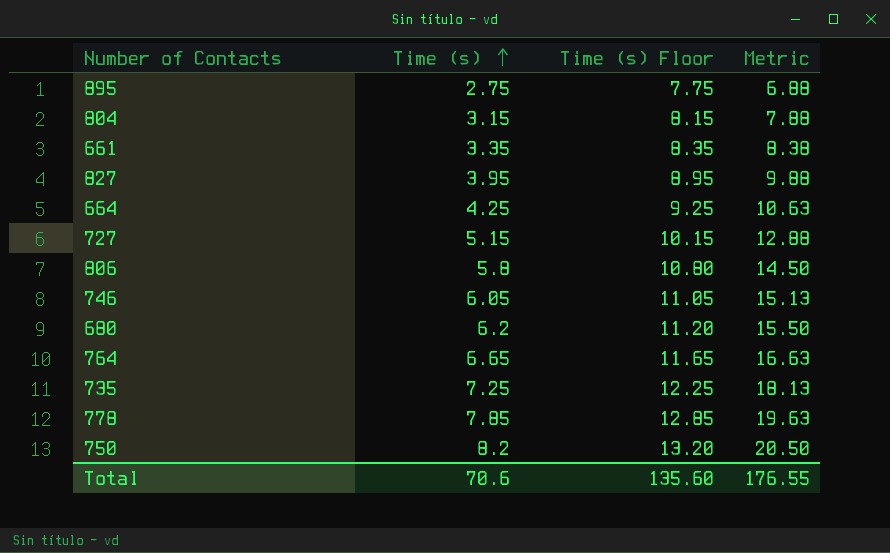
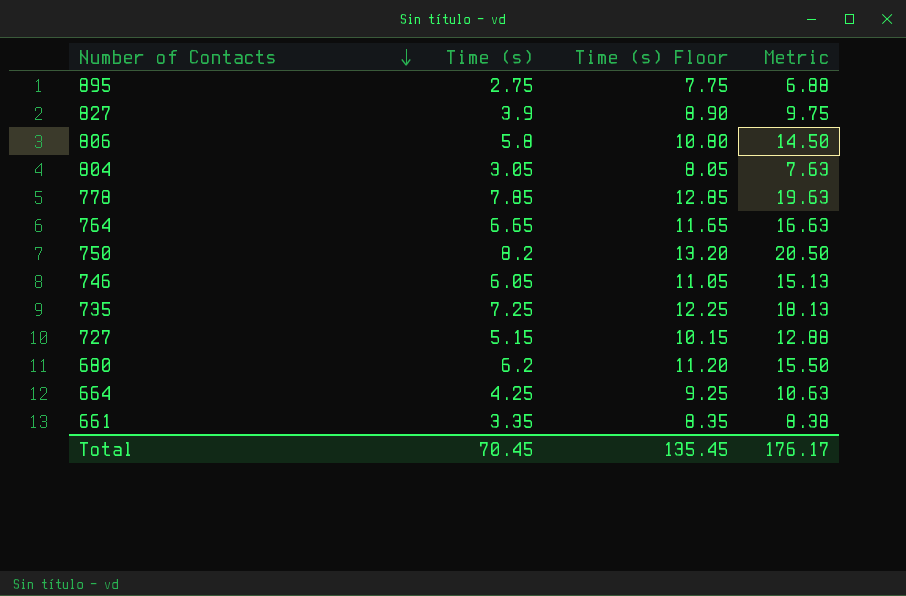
row order: Time (s) ascending -> Number of Contacts descending
827 | Time (s): 3.95 -> 3.9
827 | Time (s) Floor: 8.95 -> 8.90
827 | Metric: 9.88 -> 9.75
804 | Time (s): 3.15 -> 3.05
804 | Time (s) Floor: 8.15 -> 8.05
804 | Metric: 7.88 -> 7.63
Total | Time (s): 70.6 -> 70.45
Total | Time (s) Floor: 135.60 -> 135.45
Total | Metric: 176.55 -> 176.17

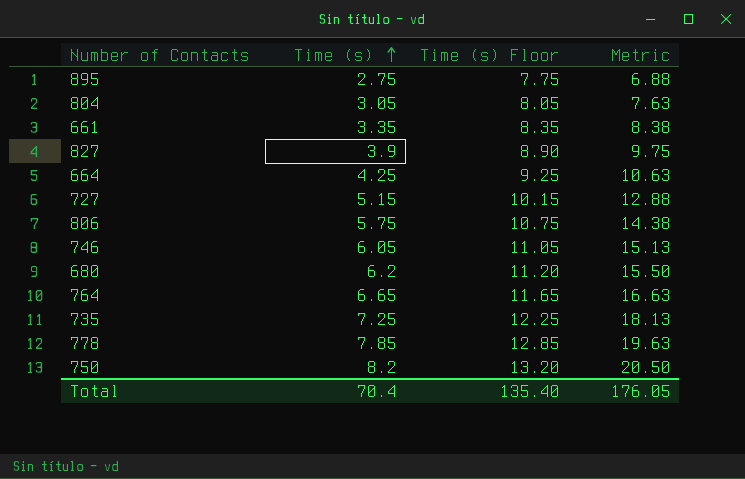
row order: Number of Contacts descending -> Time (s) ascending
806 | Time (s): 5.8 -> 5.75
806 | Time (s) Floor: 10.80 -> 10.75
806 | Metric: 14.50 -> 14.38
Total | Time (s): 70.45 -> 70.4
Total | Time (s) Floor: 135.45 -> 135.40
Total | Metric: 176.17 -> 176.05

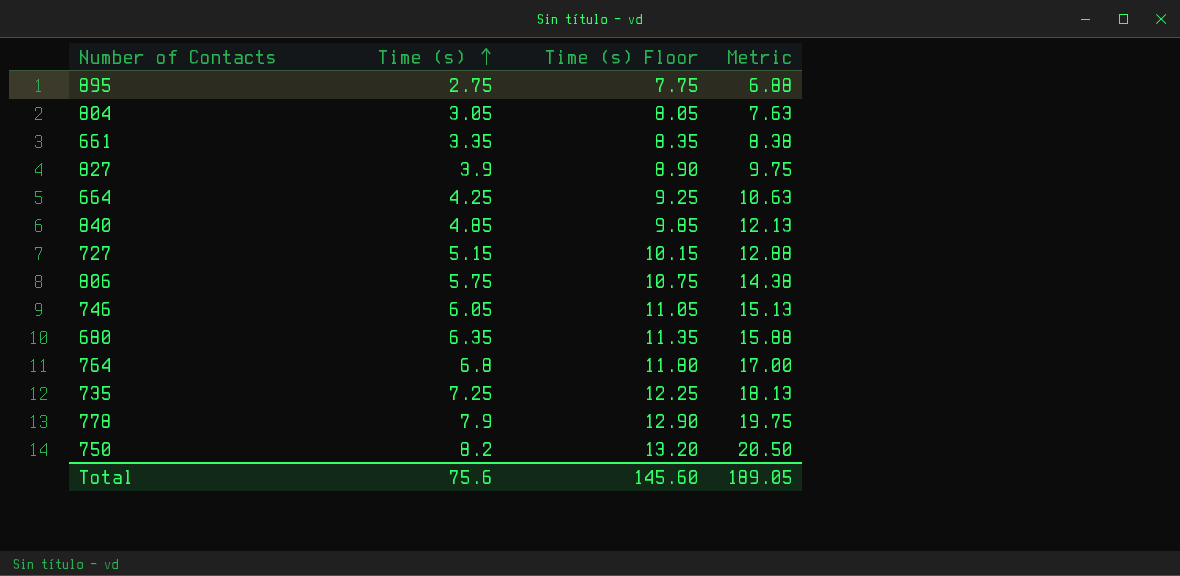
row 840: none -> 4.85 | 9.85 | 12.13
680 | Time (s): 6.2 -> 6.35
680 | Time (s) Floor: 11.20 -> 11.35
680 | Metric: 15.50 -> 15.88
764 | Time (s): 6.65 -> 6.8
764 | Time (s) Floor: 11.65 -> 11.80
764 | Metric: 16.63 -> 17.00
778 | Time (s): 7.85 -> 7.9
778 | Time (s) Floor: 12.85 -> 12.90
778 | Metric: 19.63 -> 19.75
Total | Time (s): 70.4 -> 75.6
Total | Time (s) Floor: 135.40 -> 145.60
Total | Metric: 176.05 -> 189.05

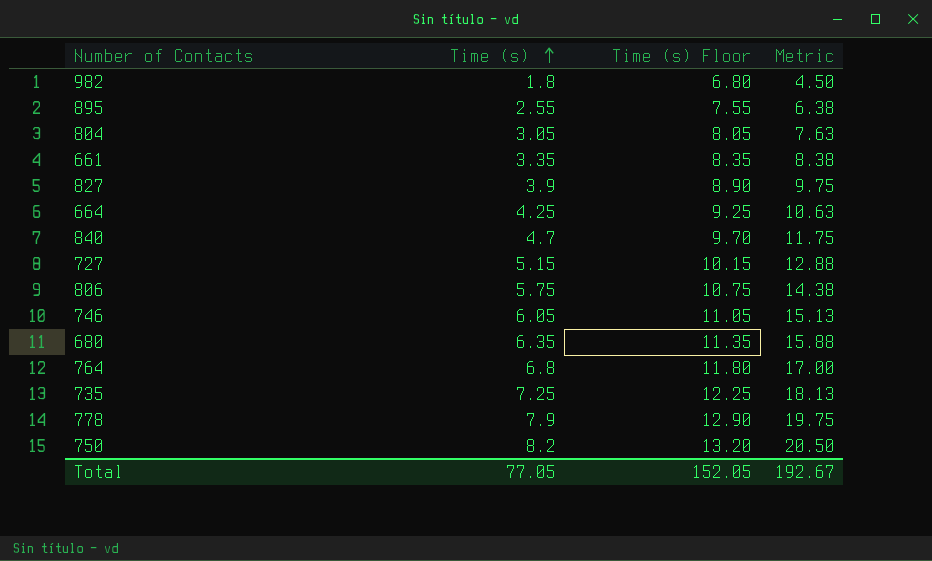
row 982: none -> 1.8 | 6.80 | 4.50
895 | Time (s): 2.75 -> 2.55
895 | Time (s) Floor: 7.75 -> 7.55
895 | Metric: 6.88 -> 6.38
840 | Time (s): 4.85 -> 4.7
840 | Time (s) Floor: 9.85 -> 9.70
840 | Metric: 12.13 -> 11.75
Total | Time (s): 75.6 -> 77.05
Total | Time (s) Floor: 145.60 -> 152.05
Total | Metric: 189.05 -> 192.67

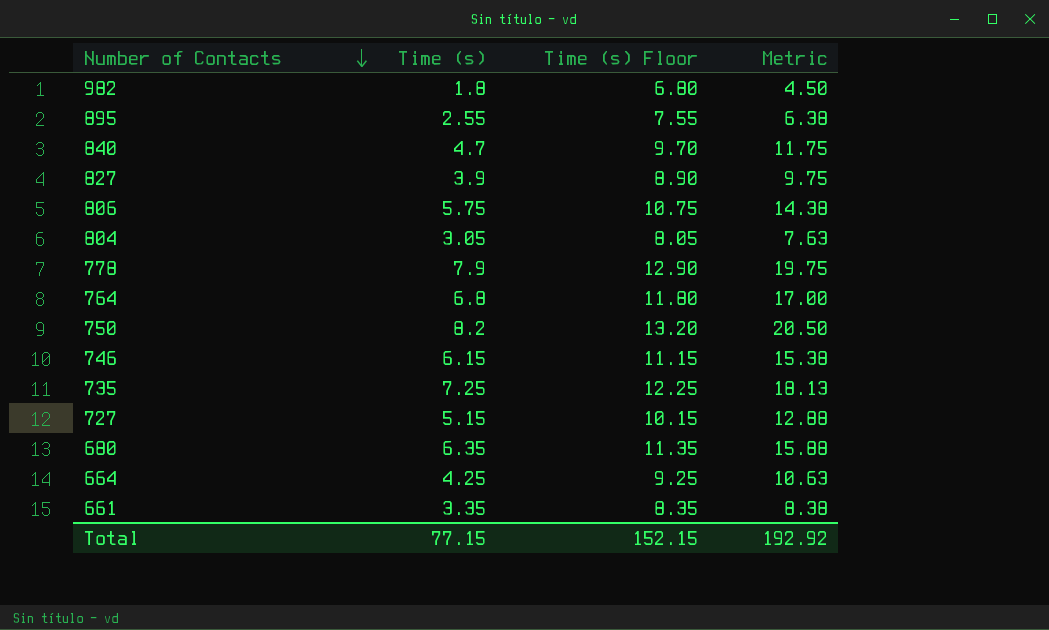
row order: Time (s) ascending -> Number of Contacts descending
746 | Time (s): 6.05 -> 6.15
746 | Time (s) Floor: 11.05 -> 11.15
746 | Metric: 15.13 -> 15.38
Total | Time (s): 77.05 -> 77.15
Total | Time (s) Floor: 152.05 -> 152.15
Total | Metric: 192.67 -> 192.92

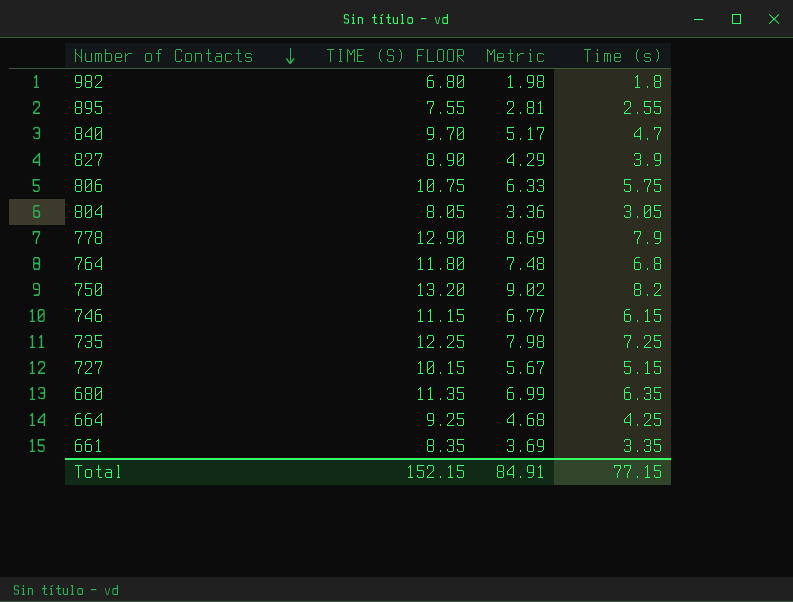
column name: Time (s) Floor -> TIME (S) FLOOR
column Metric | formula: [Time (s)] * 2.5 -> [Time (s)] * 1.1
column Time (s) | position: 2 -> 4
Total | Metric: 192.92 -> 84.91

